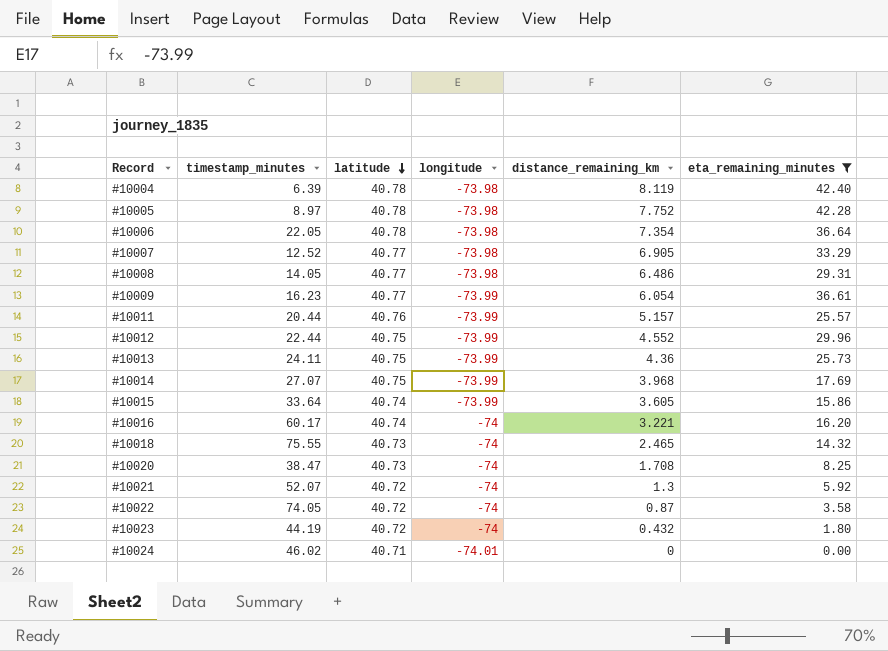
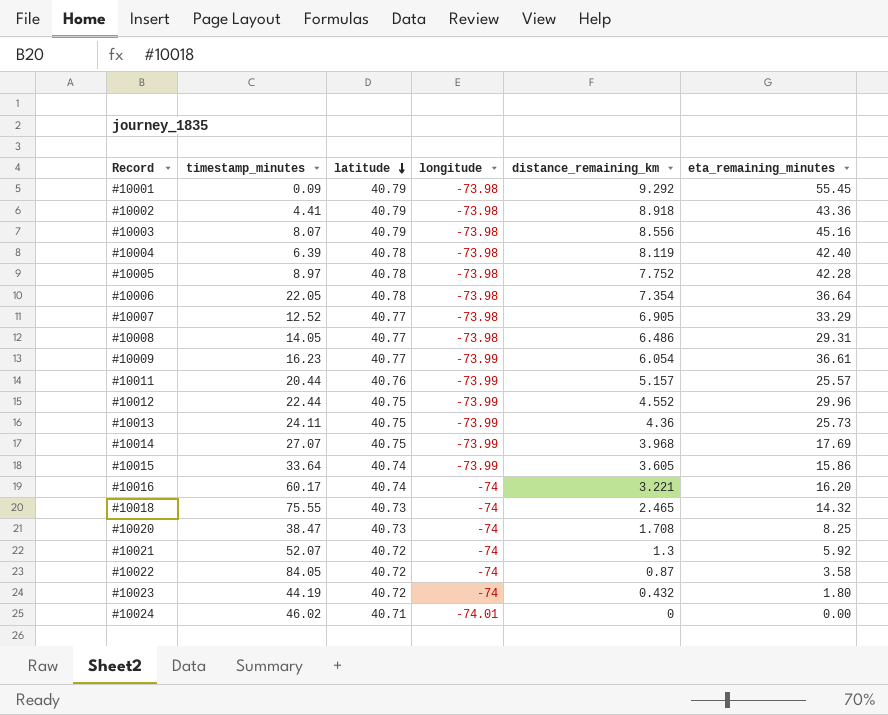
filter: eta_remaining_minutes <= 42.40 -> none
#10022 | timestamp_minutes: 74.05 -> 84.05

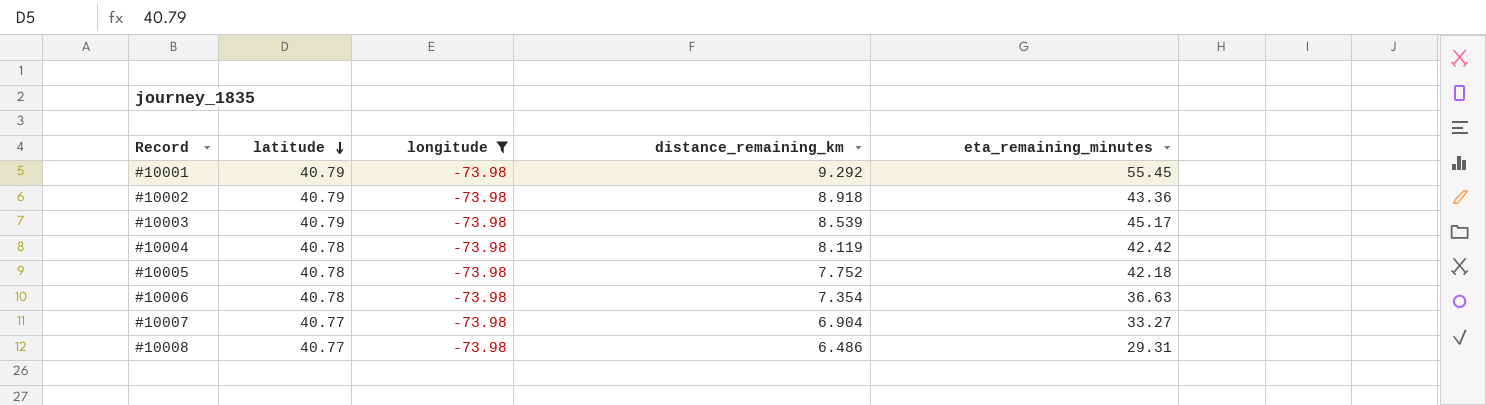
filter: none -> longitude = -73.98
column timestamp_minutes | position: 2 -> none
#10003 | distance_remaining_km: 8.556 -> 8.539
#10003 | eta_remaining_minutes: 45.16 -> 45.17
#10004 | eta_remaining_minutes: 42.40 -> 42.42
#10005 | eta_remaining_minutes: 42.28 -> 42.18
#10006 | eta_remaining_minutes: 36.64 -> 36.63
#10007 | distance_remaining_km: 6.905 -> 6.904
#10007 | eta_remaining_minutes: 33.29 -> 33.27

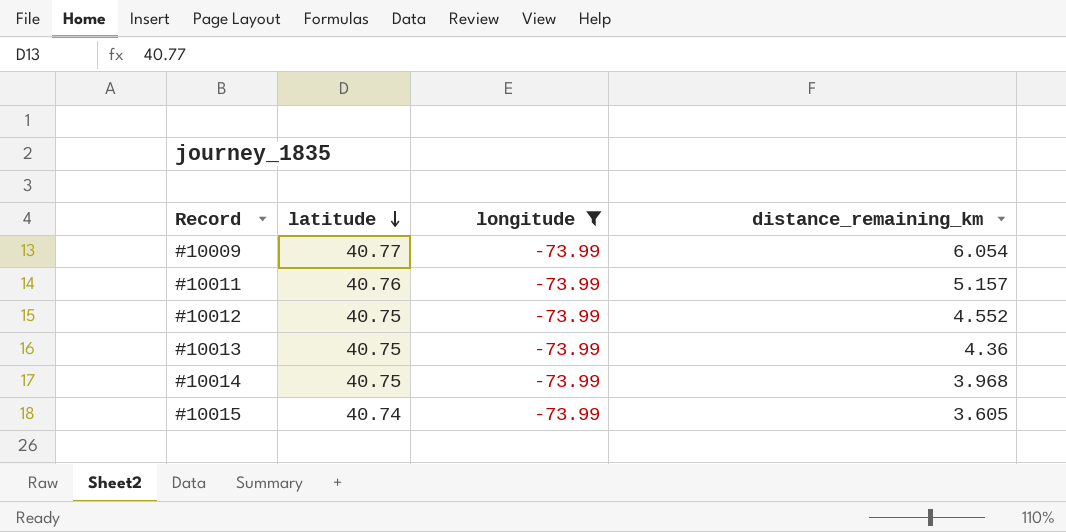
filter: longitude = -73.98 -> longitude = -73.99
column eta_remaining_minutes | position: 5 -> none

